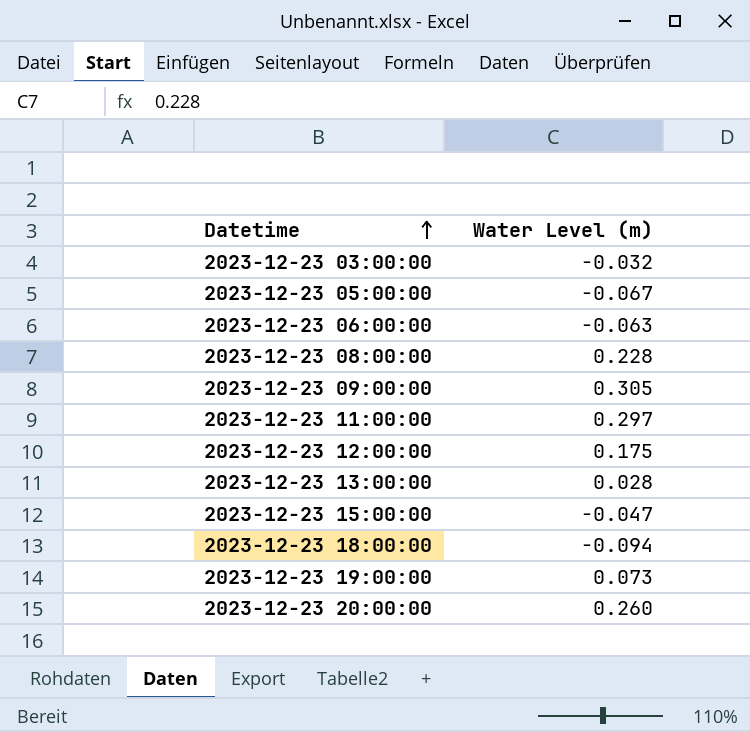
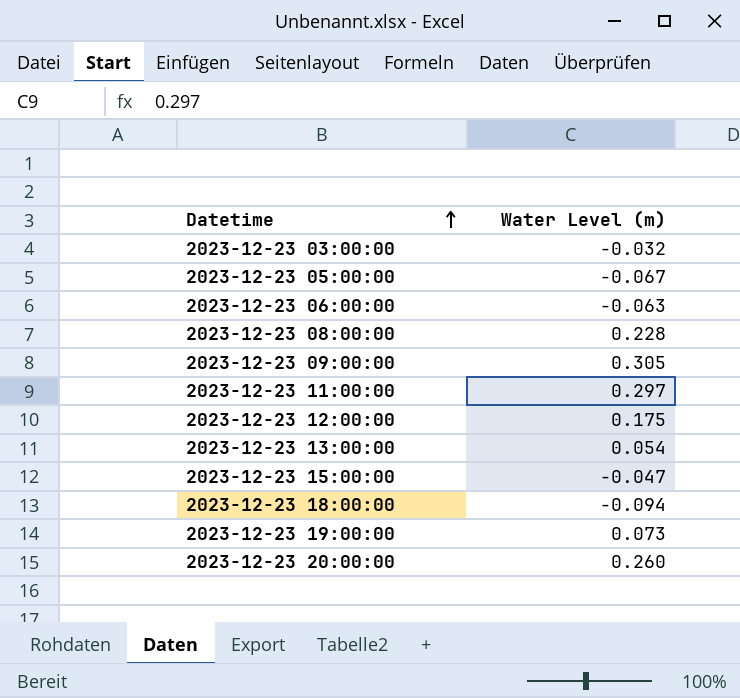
2023-12-23 13:00:00 | Water Level (m): 0.028 -> 0.054

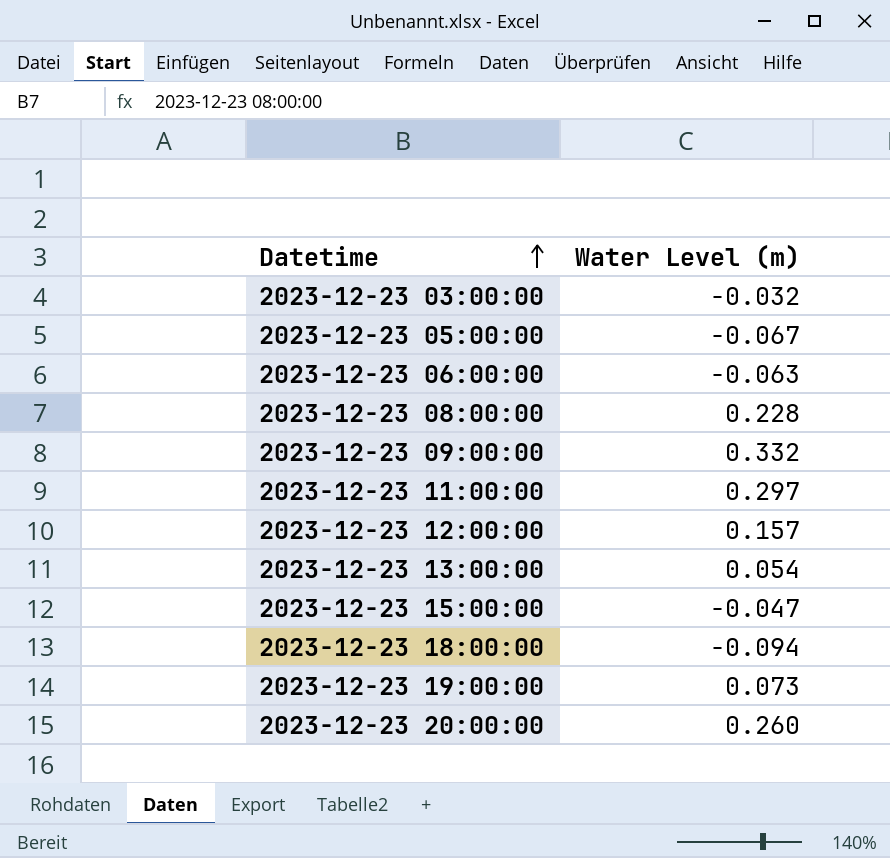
2023-12-23 09:00:00 | Water Level (m): 0.305 -> 0.332
2023-12-23 12:00:00 | Water Level (m): 0.175 -> 0.157

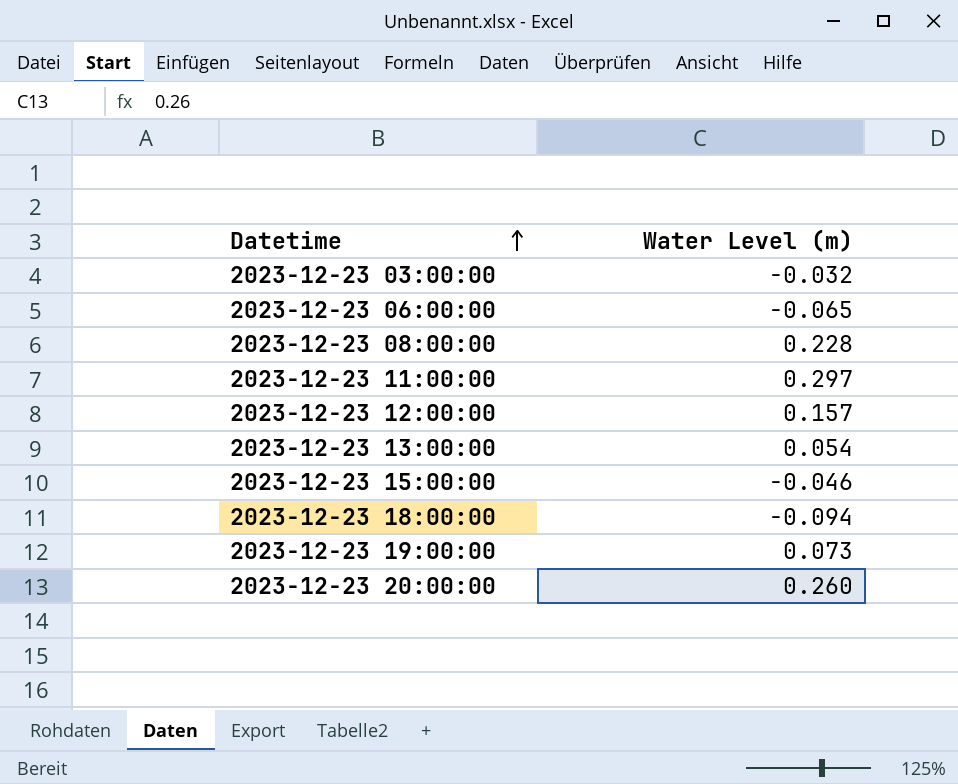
row 2023-12-23 05:00:00: -0.067 -> none
row 2023-12-23 09:00:00: 0.332 -> none
2023-12-23 06:00:00 | Water Level (m): -0.063 -> -0.065
2023-12-23 15:00:00 | Water Level (m): -0.047 -> -0.046

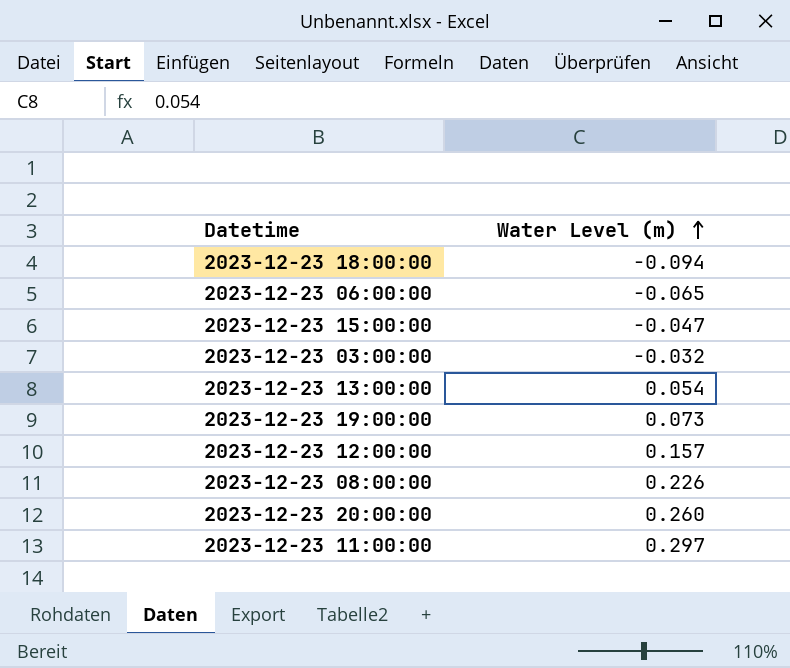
row order: Datetime ascending -> Water Level (m) ascending
2023-12-23 15:00:00 | Water Level (m): -0.046 -> -0.047
2023-12-23 08:00:00 | Water Level (m): 0.228 -> 0.226

